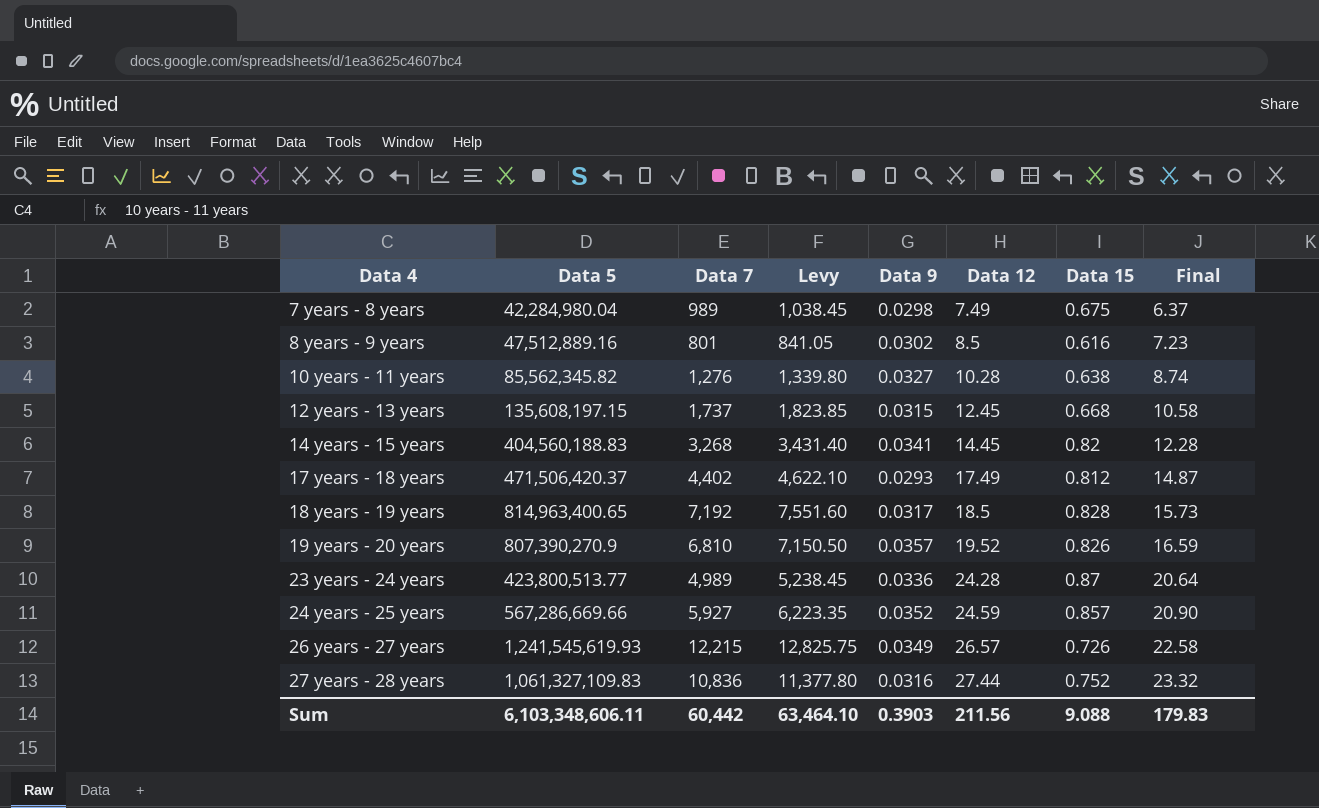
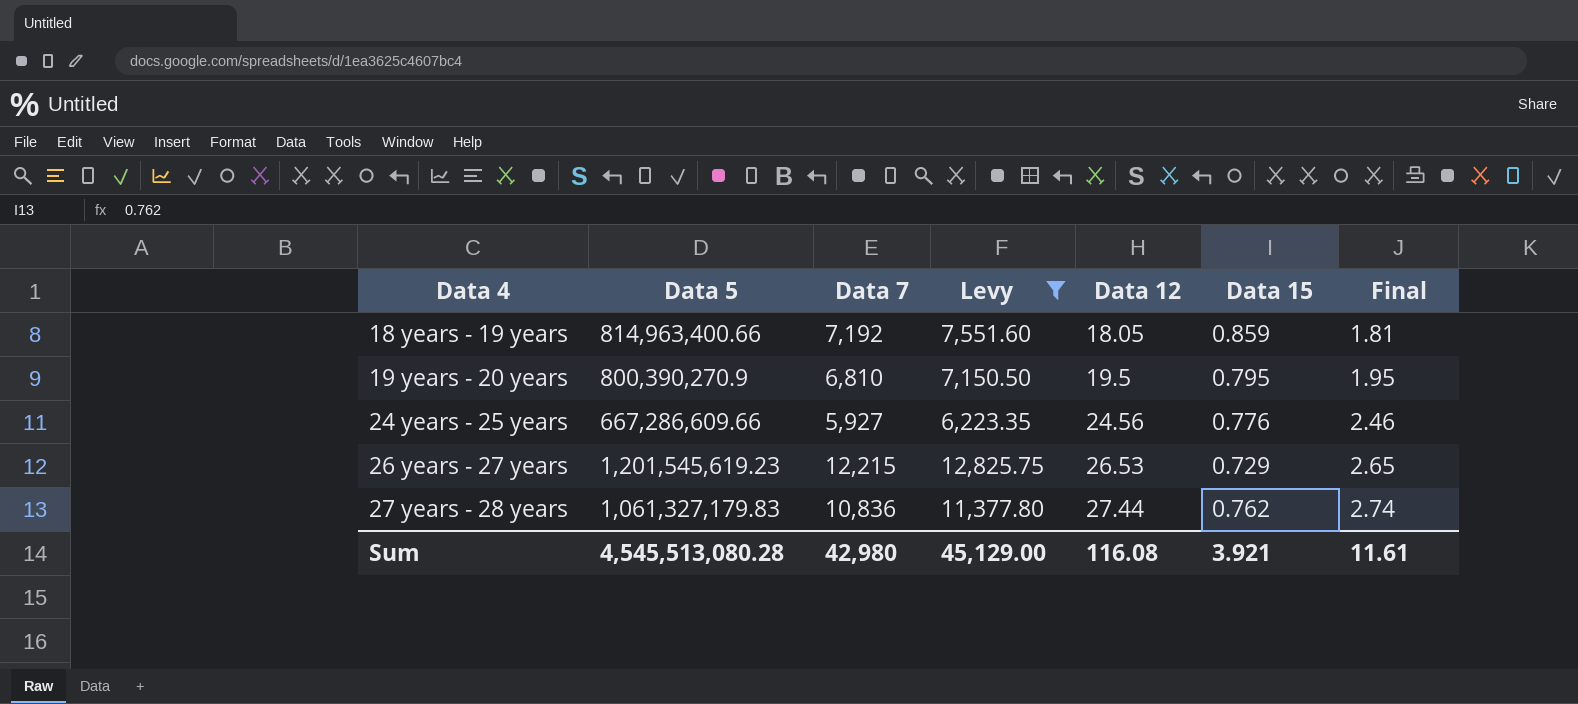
filter: none -> Levy >= 6,223.35
column Data 9 | position: 5 -> none
column Final | formula: [Data 12] * 0.85 -> [Data 12] * 0.1
18 years - 19 years | Data 5: 814,963,400.65 -> 814,963,400.66
18 years - 19 years | Data 12: 18.5 -> 18.05
18 years - 19 years | Data 15: 0.828 -> 0.859
19 years - 20 years | Data 5: 807,390,270.9 -> 800,390,270.9
19 years - 20 years | Data 12: 19.52 -> 19.5
19 years - 20 years | Data 15: 0.826 -> 0.795
24 years - 25 years | Data 5: 567,286,669.66 -> 667,286,609.66
24 years - 25 years | Data 12: 24.59 -> 24.56
24 years - 25 years | Data 15: 0.857 -> 0.776
26 years - 27 years | Data 5: 1,241,545,619.93 -> 1,201,545,619.23
26 years - 27 years | Data 12: 26.57 -> 26.53
26 years - 27 years | Data 15: 0.726 -> 0.729
27 years - 28 years | Data 5: 1,061,327,109.83 -> 1,061,327,179.83
27 years - 28 years | Data 15: 0.752 -> 0.762
Sum | Data 5: 6,103,348,606.11 -> 4,545,513,080.28
Sum | Data 7: 60,442 -> 42,980
Sum | Levy: 63,464.10 -> 45,129.00
Sum | Data 12: 211.56 -> 116.08
Sum | Data 15: 9.088 -> 3.921
Sum | Final: 179.83 -> 11.61

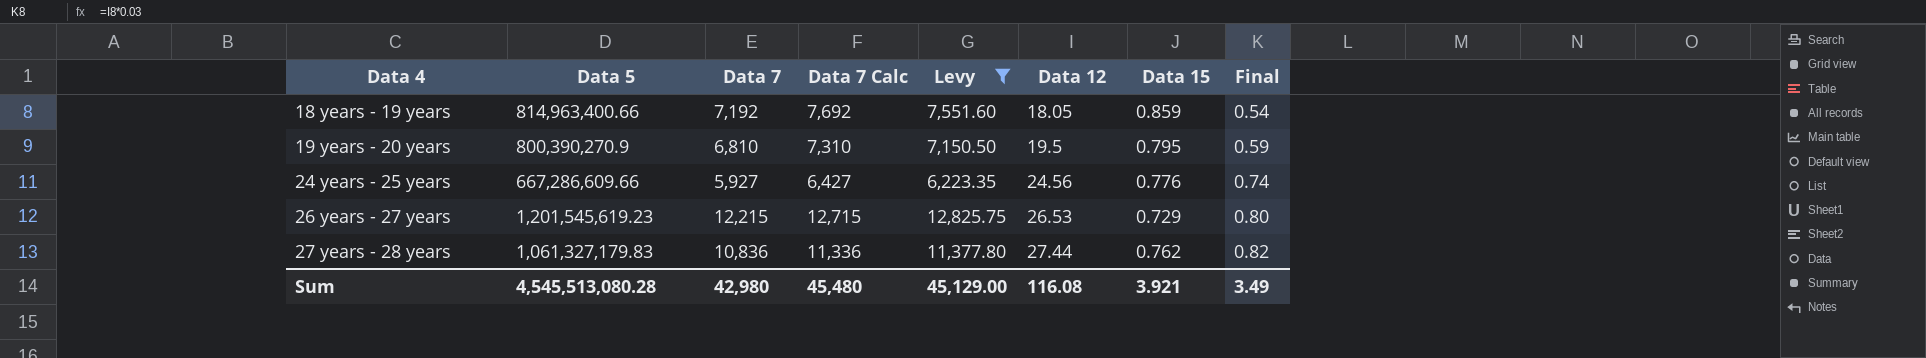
column Data 7 Calc | formula: none -> [Data 7] + 500
column Final | formula: [Data 12] * 0.1 -> [Data 12] * 0.03
Sum | Final: 11.61 -> 3.49

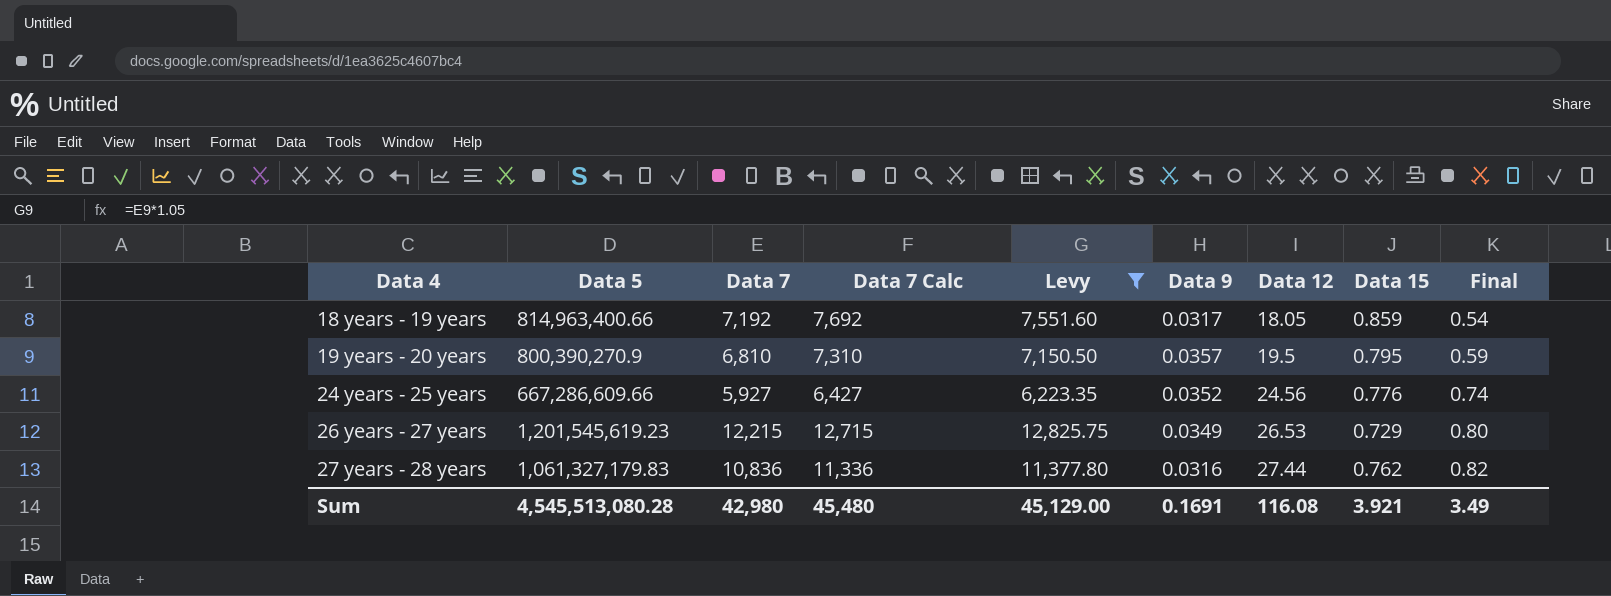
column Data 9 | position: none -> 6

